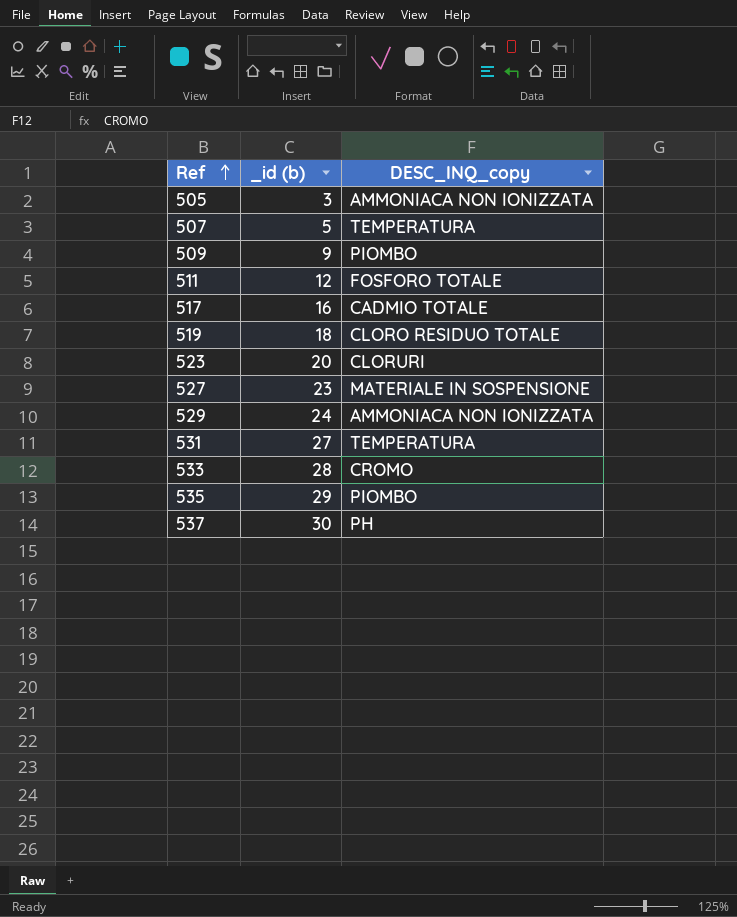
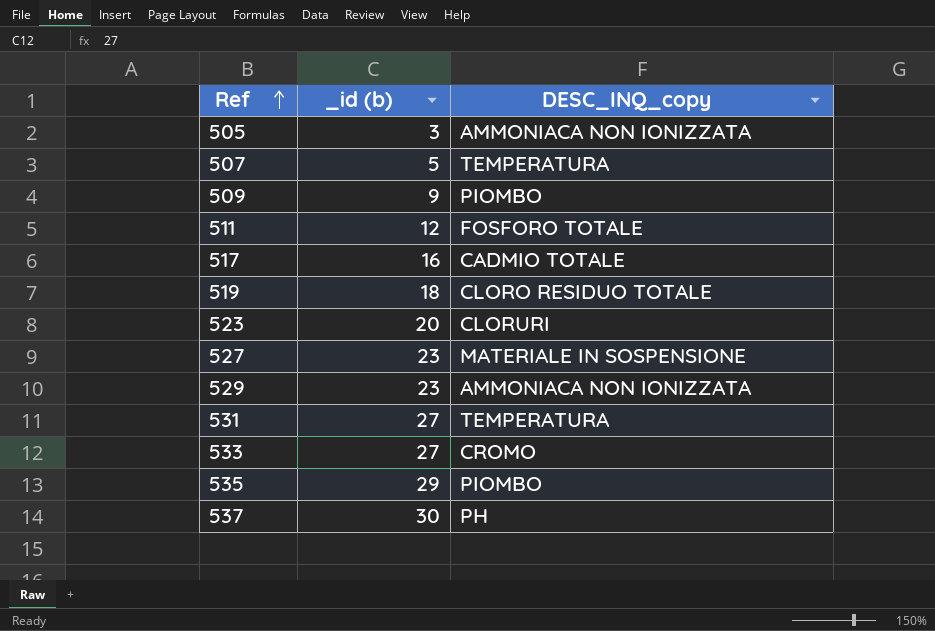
529 | _id (b): 24 -> 23
533 | _id (b): 28 -> 27

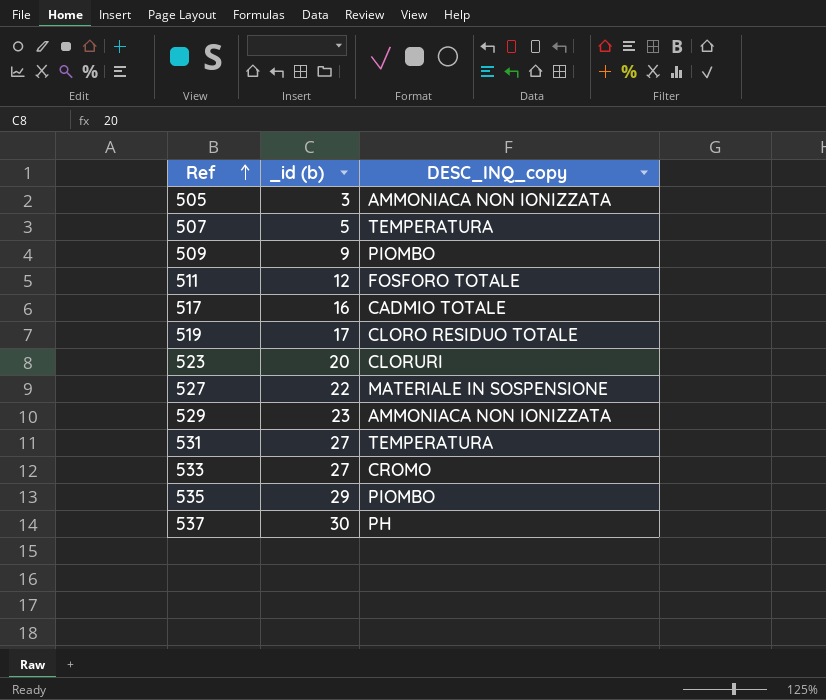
519 | _id (b): 18 -> 17
527 | _id (b): 23 -> 22

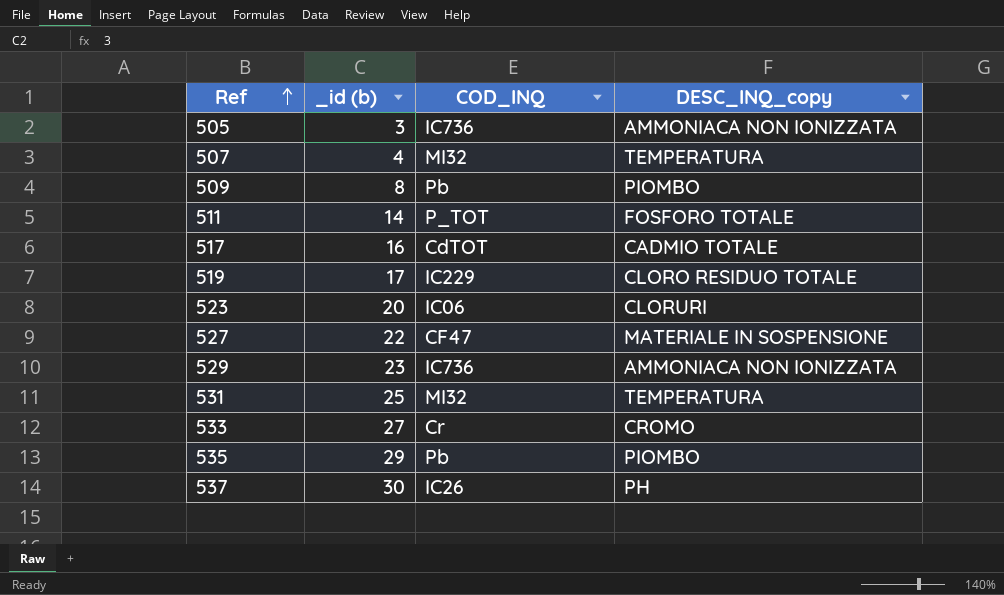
column COD_INQ | position: none -> 3
507 | _id (b): 5 -> 4
509 | _id (b): 9 -> 8
511 | _id (b): 12 -> 14
531 | _id (b): 27 -> 25

